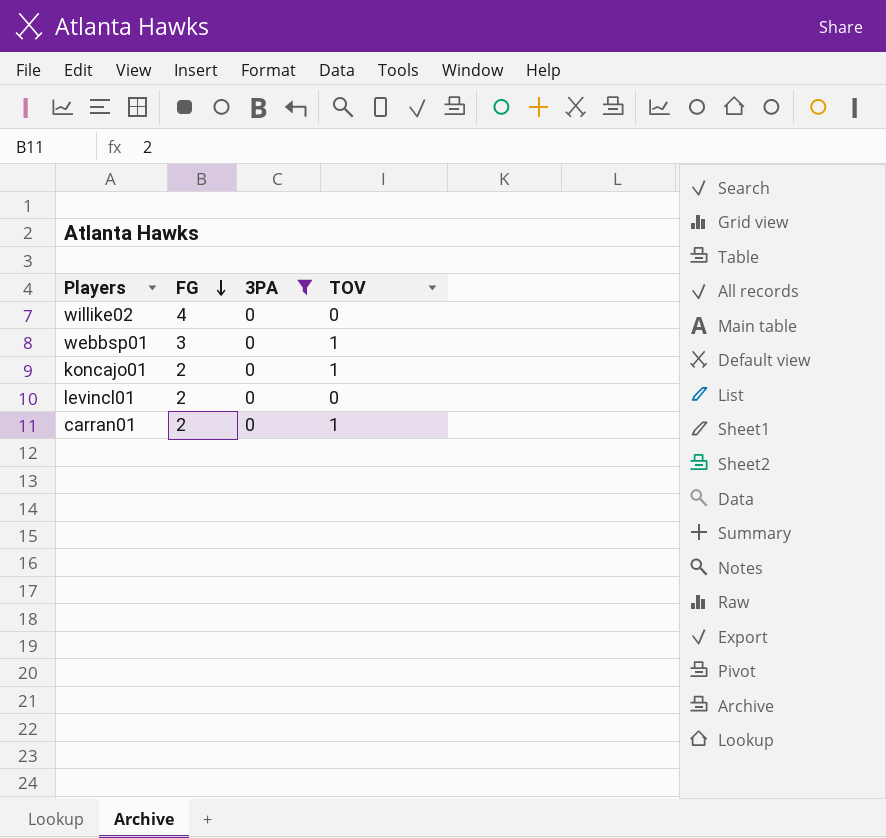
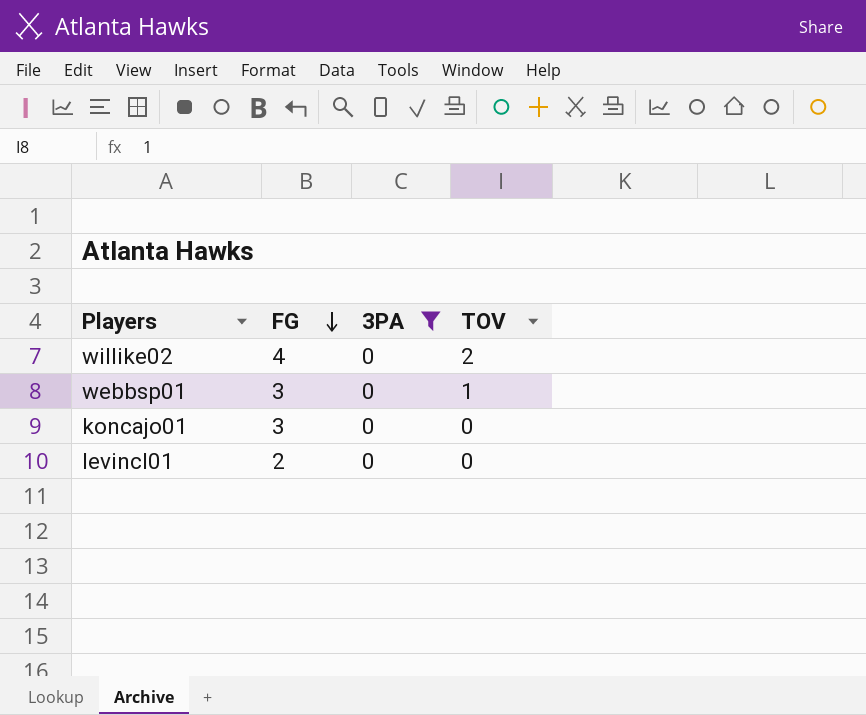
row carran01: 2 | 0 | 1 -> none
willike02 | TOV: 0 -> 2
koncajo01 | FG: 2 -> 3
koncajo01 | TOV: 1 -> 0

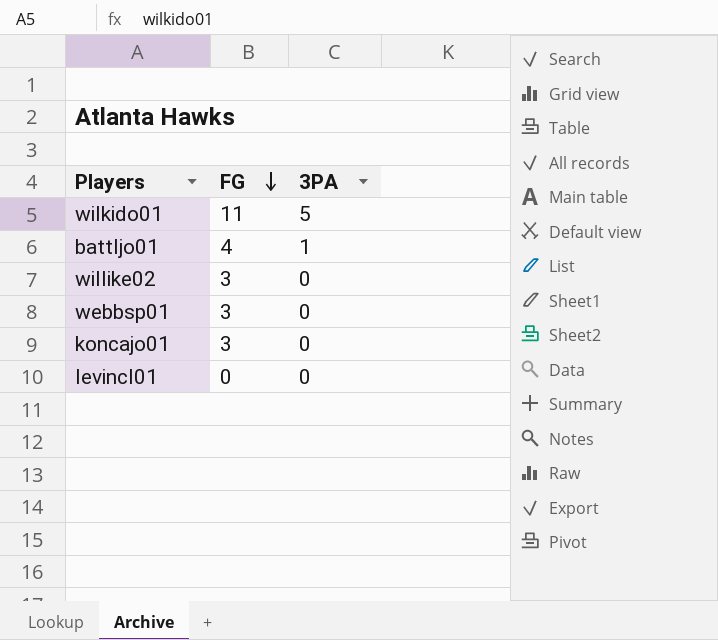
filter: 3PA = 0 -> none
column TOV | position: 4 -> none
willike02 | FG: 4 -> 3
levincl01 | FG: 2 -> 0

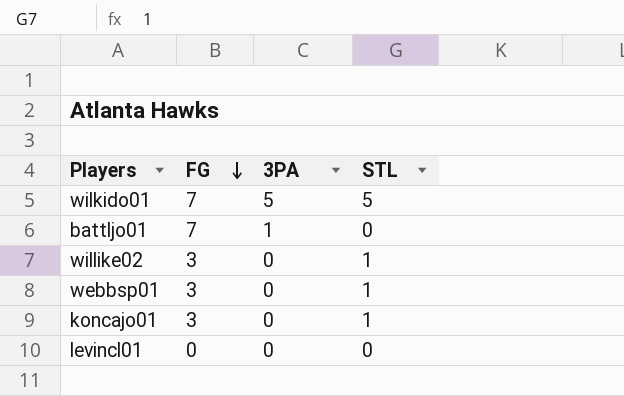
column STL | position: none -> 4
wilkido01 | FG: 11 -> 7
battljo01 | FG: 4 -> 7

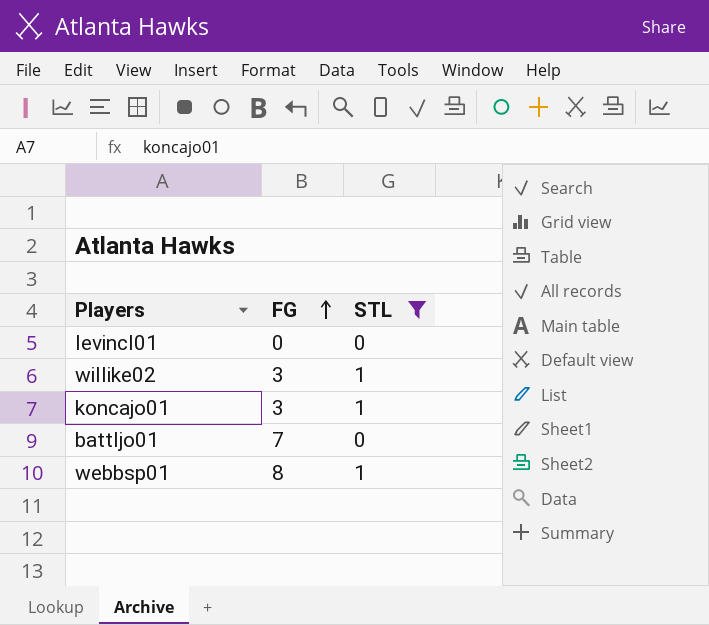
filter: none -> STL != 5
row order: FG descending -> FG ascending
column 3PA | position: 3 -> none
webbsp01 | FG: 3 -> 8

